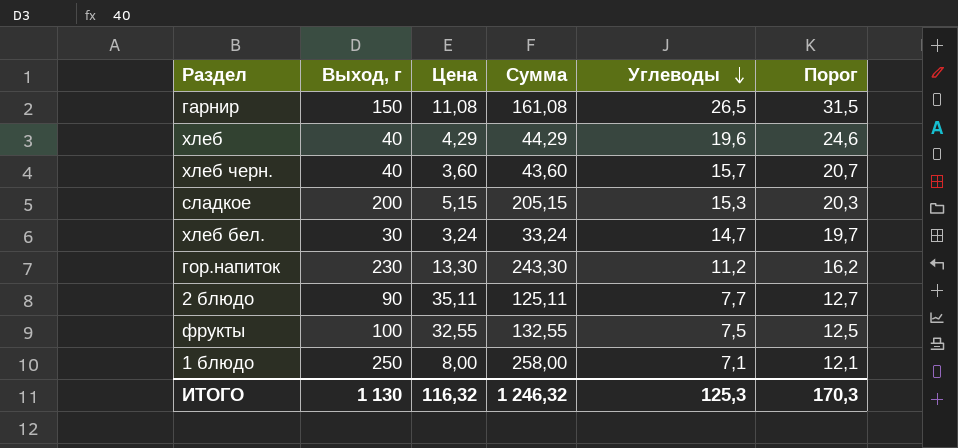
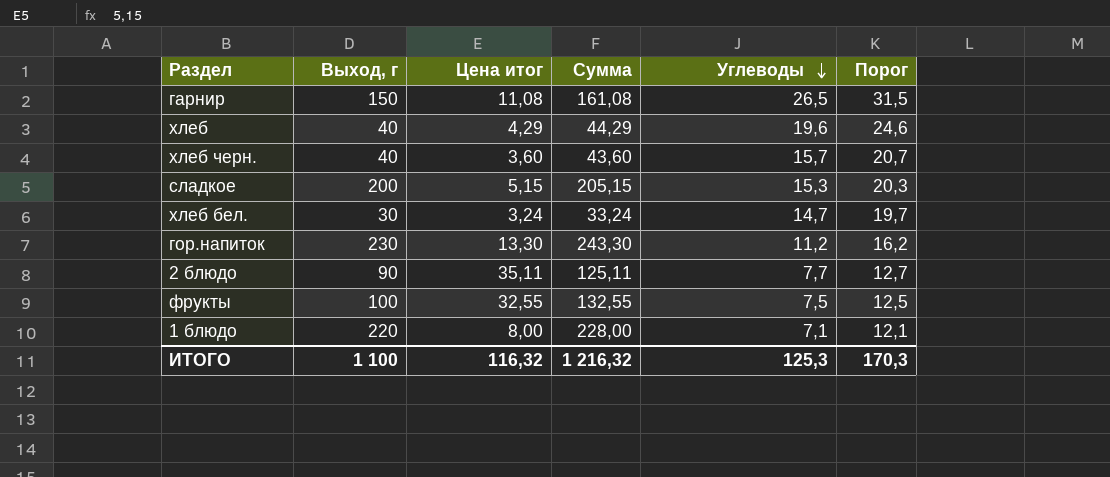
column name: Цена -> Цена итог
1 блюдо | Выход, г: 250 -> 220
1 блюдо | Сумма: 258,00 -> 228,00
ИТОГО | Выход, г: 1 130 -> 1 100
ИТОГО | Сумма: 1 246,32 -> 1 216,32

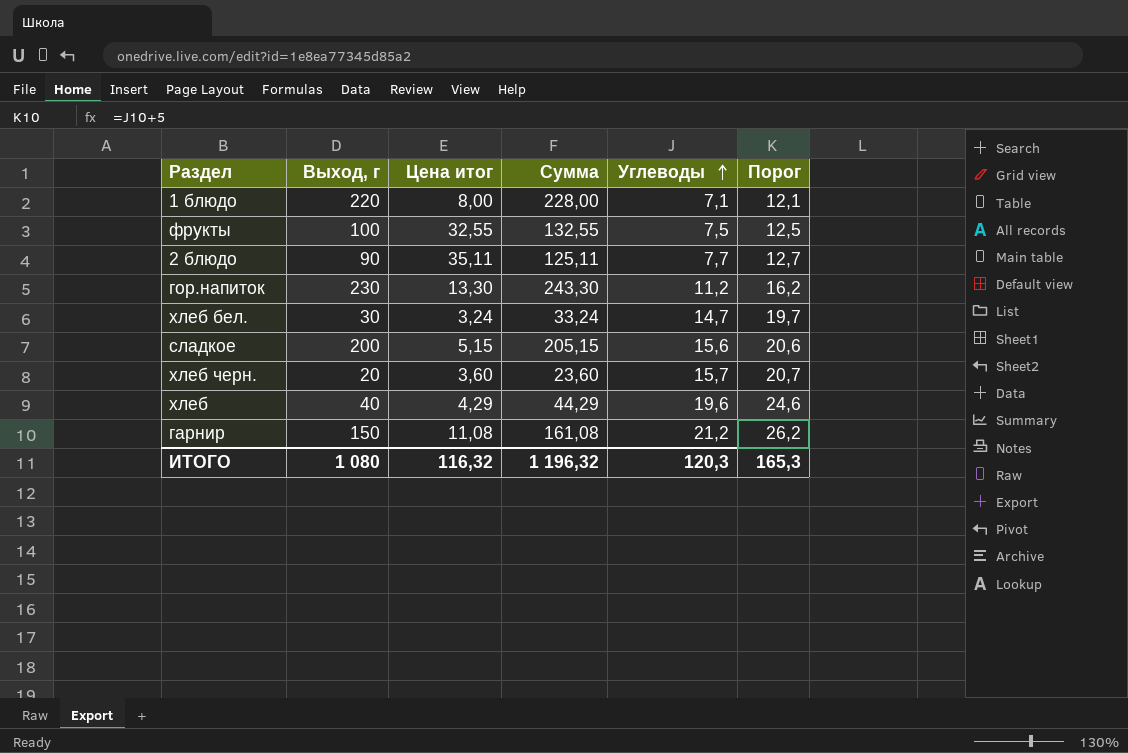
row order: Углеводы descending -> Углеводы ascending
сладкое | Углеводы: 15,3 -> 15,6
сладкое | Порог: 20,3 -> 20,6
хлеб черн. | Выход, г: 40 -> 20
хлеб черн. | Сумма: 43,60 -> 23,60
гарнир | Углеводы: 26,5 -> 21,2
гарнир | Порог: 31,5 -> 26,2
ИТОГО | Выход, г: 1 100 -> 1 080
ИТОГО | Сумма: 1 216,32 -> 1 196,32
ИТОГО | Углеводы: 125,3 -> 120,3
ИТОГО | Порог: 170,3 -> 165,3

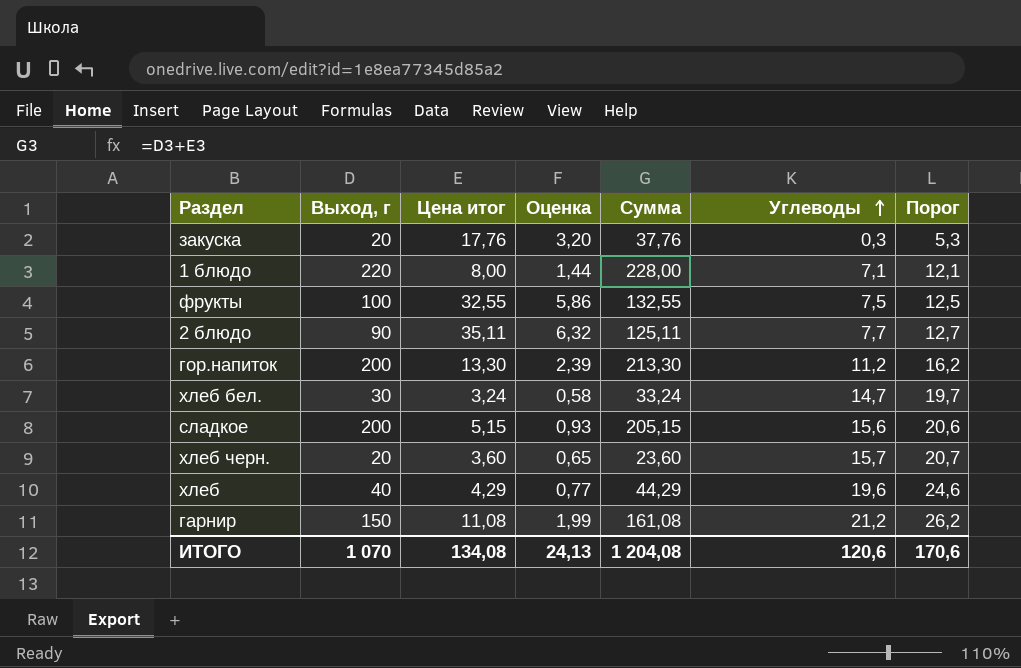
column Оценка | formula: none -> [Цена итог] * 0,18
row закуска: none -> 20 | 17,76 | 3,20 | 37,76 | 0,3 | 5,3
гор.напиток | Выход, г: 230 -> 200
гор.напиток | Сумма: 243,30 -> 213,30
ИТОГО | Выход, г: 1 080 -> 1 070
ИТОГО | Цена итог: 116,32 -> 134,08
ИТОГО | Сумма: 1 196,32 -> 1 204,08
ИТОГО | Углеводы: 120,3 -> 120,6
ИТОГО | Порог: 165,3 -> 170,6

